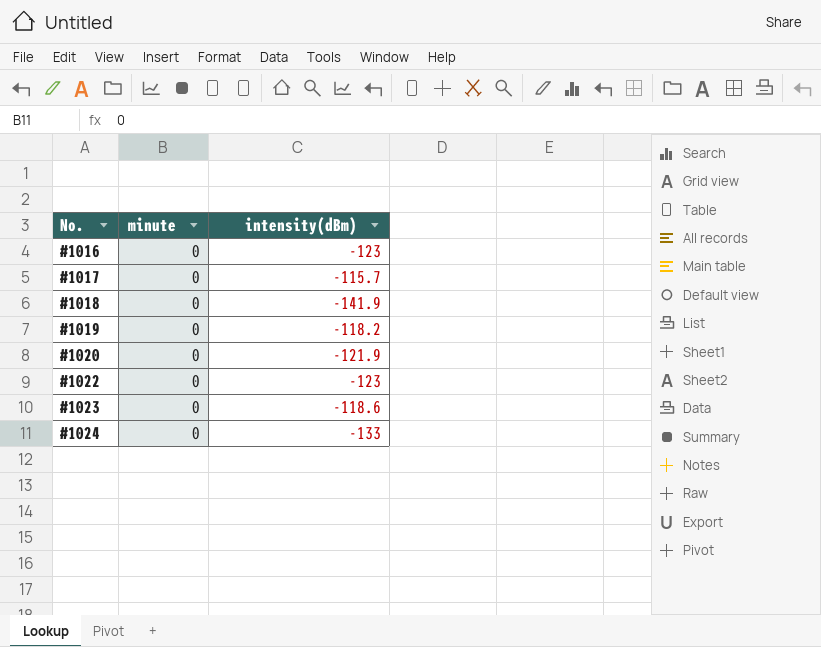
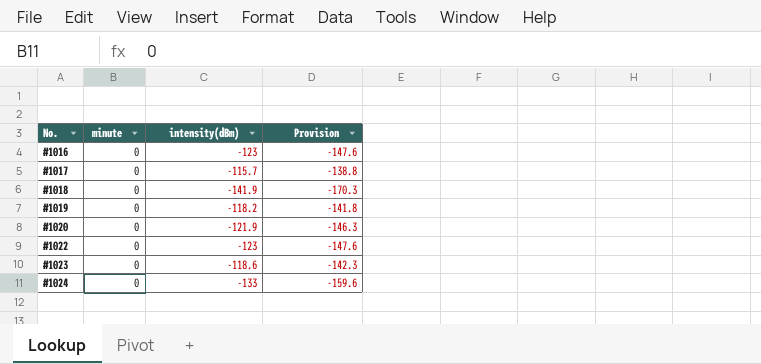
column Provision | formula: none -> [intensity(dBm)] * 1.2

